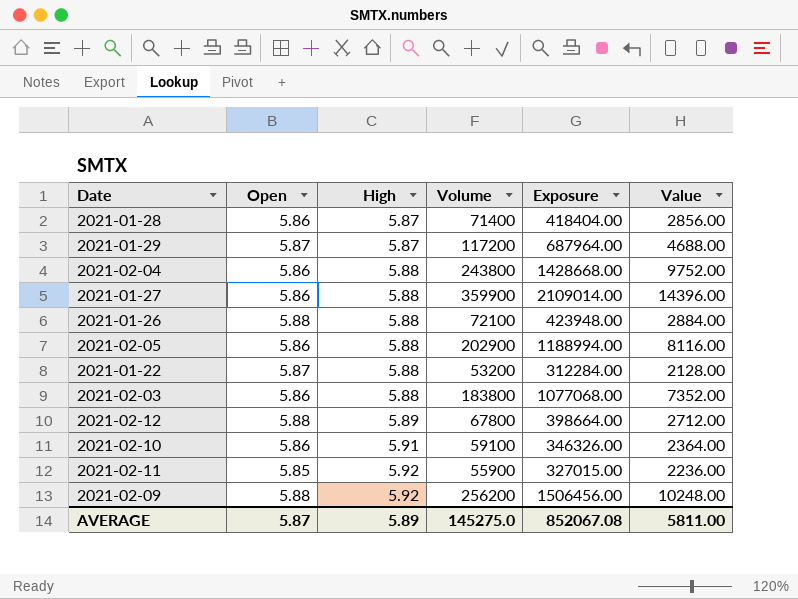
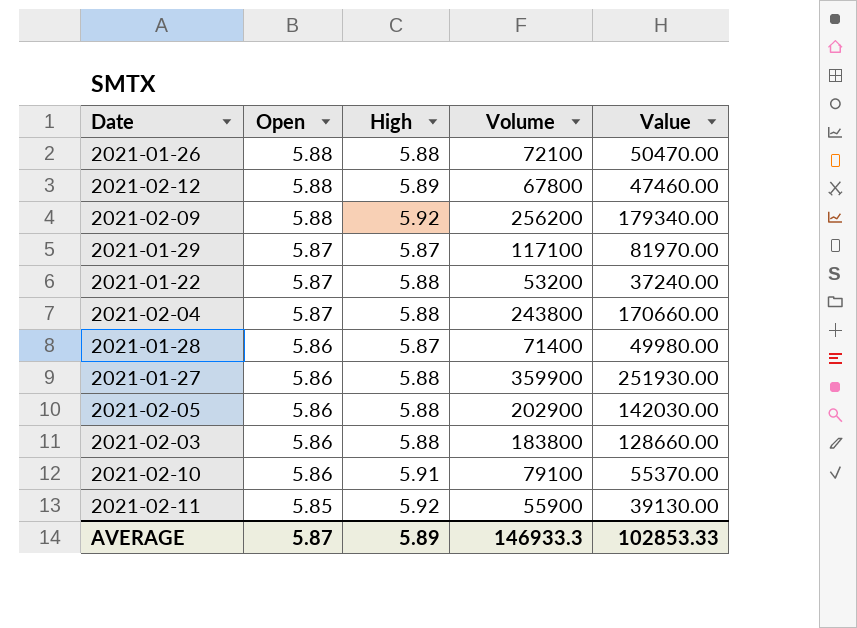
row order: High ascending -> Open descending
column Exposure | formula: [Open] * [Volume] -> none
column Value | formula: [Volume] * 0.04 -> [Volume] * 0.7
2021-01-29 | Volume: 117200 -> 117100
2021-02-04 | Open: 5.86 -> 5.87
2021-02-10 | Volume: 59100 -> 79100
AVERAGE | Volume: 145275.0 -> 146933.3
AVERAGE | Value: 5811.00 -> 102853.33

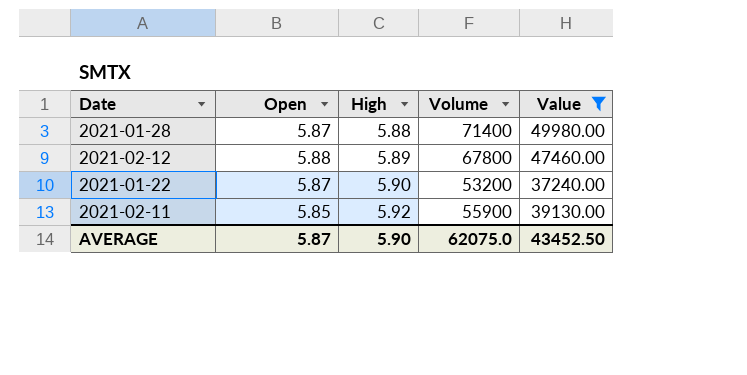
filter: none -> Value <= 49980.00
row order: Open descending -> High ascending
2021-01-28 | Open: 5.86 -> 5.87
2021-01-28 | High: 5.87 -> 5.88
2021-01-22 | High: 5.88 -> 5.90
AVERAGE | High: 5.89 -> 5.90
AVERAGE | Volume: 146933.3 -> 62075.0
AVERAGE | Value: 102853.33 -> 43452.50

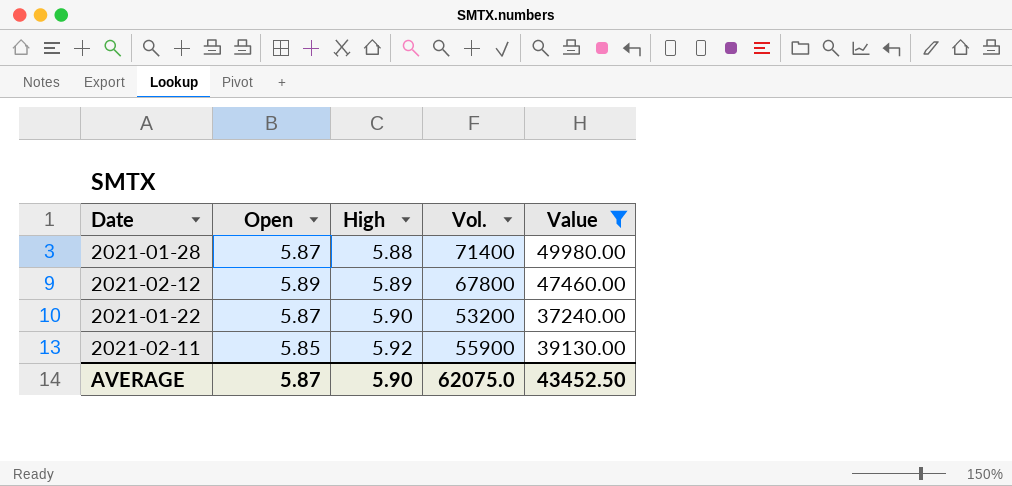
column name: Volume -> Vol.
2021-02-12 | Open: 5.88 -> 5.89

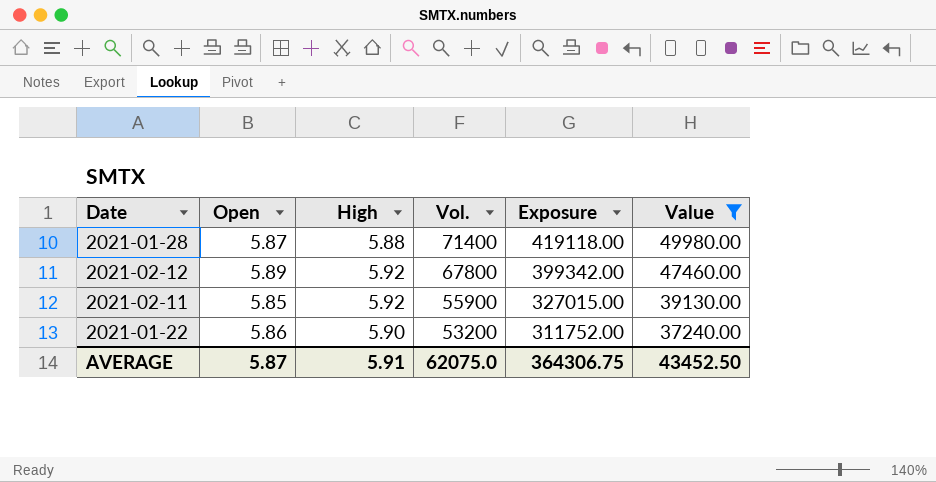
row order: High ascending -> Vol. descending
column Exposure | formula: none -> [Open] * [Vol.]
2021-02-12 | High: 5.89 -> 5.92
2021-01-22 | Open: 5.87 -> 5.86
AVERAGE | High: 5.90 -> 5.91

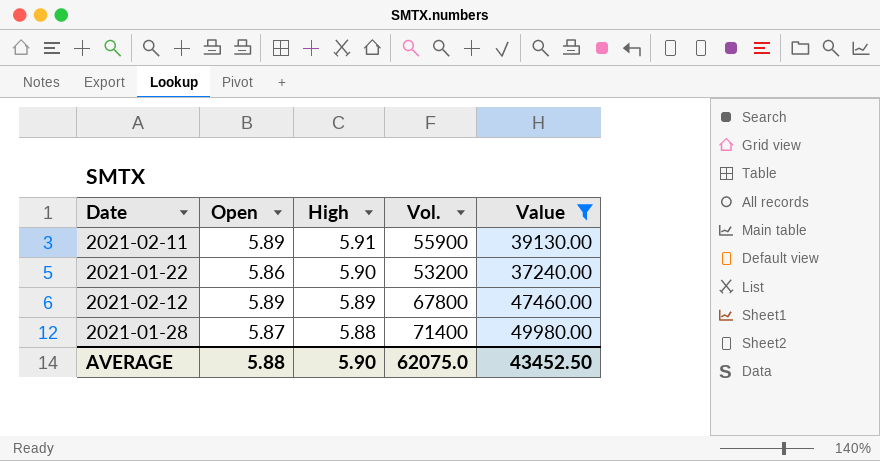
row order: Vol. descending -> High descending
column Exposure | formula: [Open] * [Vol.] -> none
2021-02-11 | Open: 5.85 -> 5.89
2021-02-11 | High: 5.92 -> 5.91
2021-02-12 | High: 5.92 -> 5.89
AVERAGE | Open: 5.87 -> 5.88
AVERAGE | High: 5.91 -> 5.90

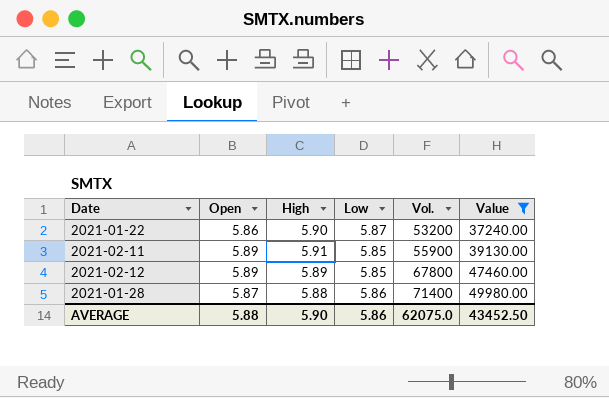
row order: High descending -> Vol. ascending
column Low | position: none -> 4

